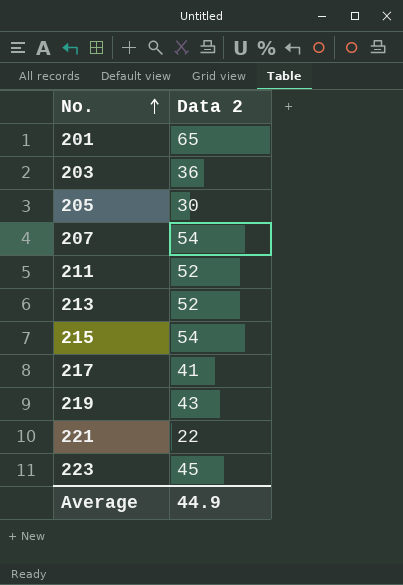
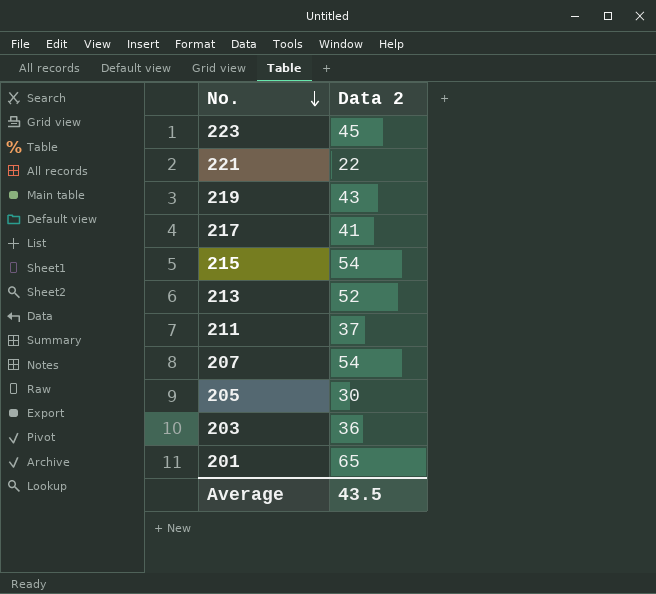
row order: No. ascending -> No. descending
211 | Data 2: 52 -> 37
Average | Data 2: 44.9 -> 43.5

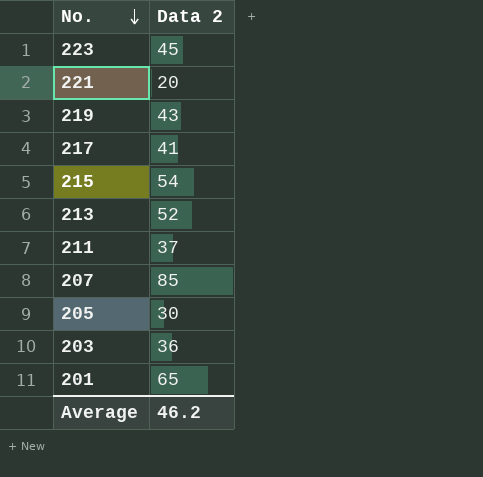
221 | Data 2: 22 -> 20
207 | Data 2: 54 -> 85
Average | Data 2: 43.5 -> 46.2

